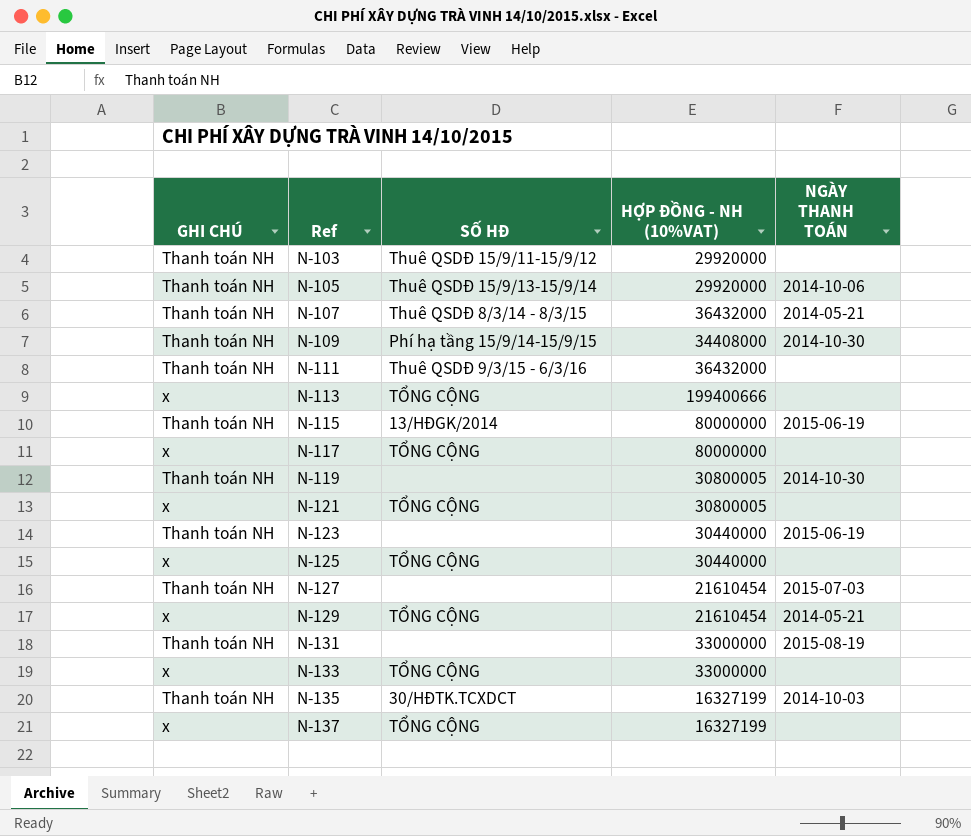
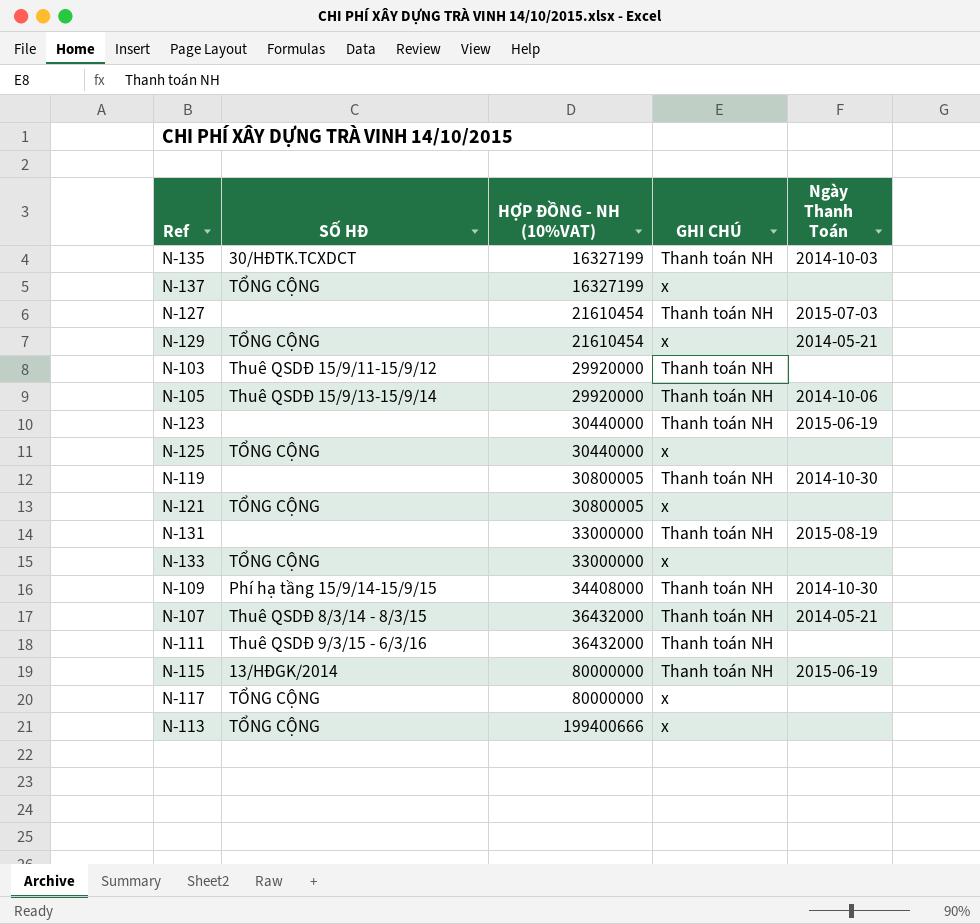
row order: Ref ascending -> HỢP ĐỒNG - NH (10%VAT) ascending
column GHI CHÚ | position: 1 -> 4
column name: NGÀY THANH TOÁN -> Ngày Thanh Toán

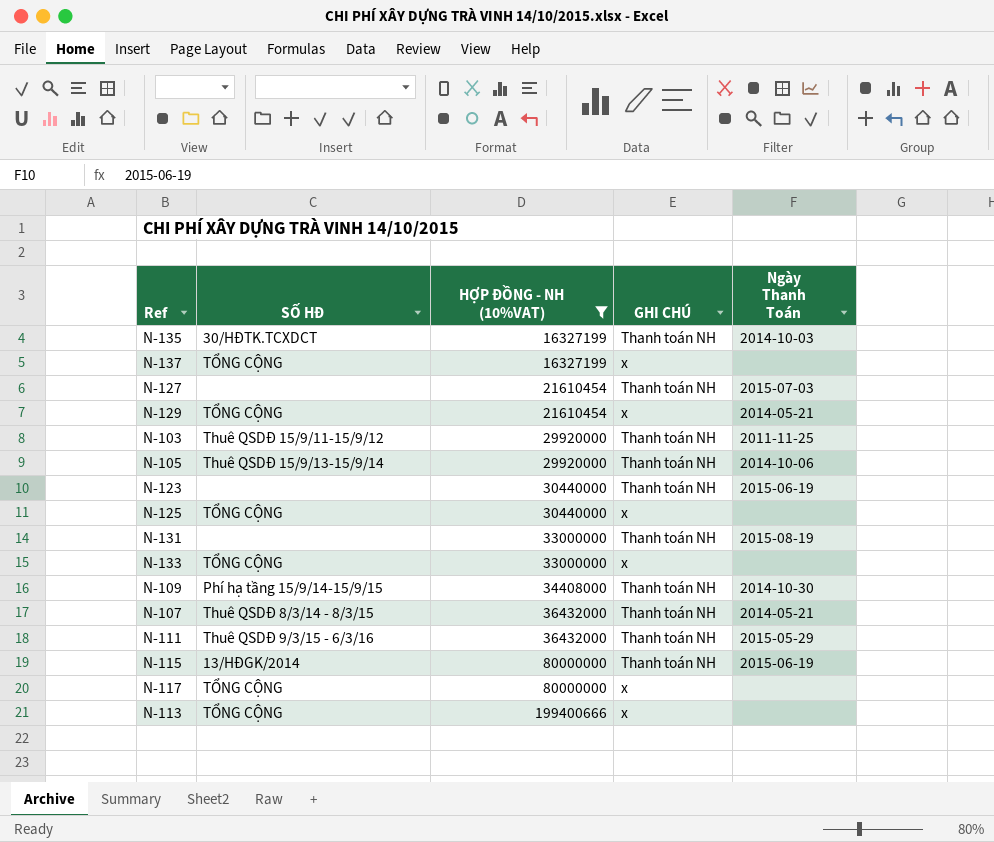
filter: none -> HỢP ĐỒNG - NH (10%VAT) != 30800005
N-103 | Ngày Thanh Toán: none -> 2011-11-25
N-111 | Ngày Thanh Toán: none -> 2015-05-29

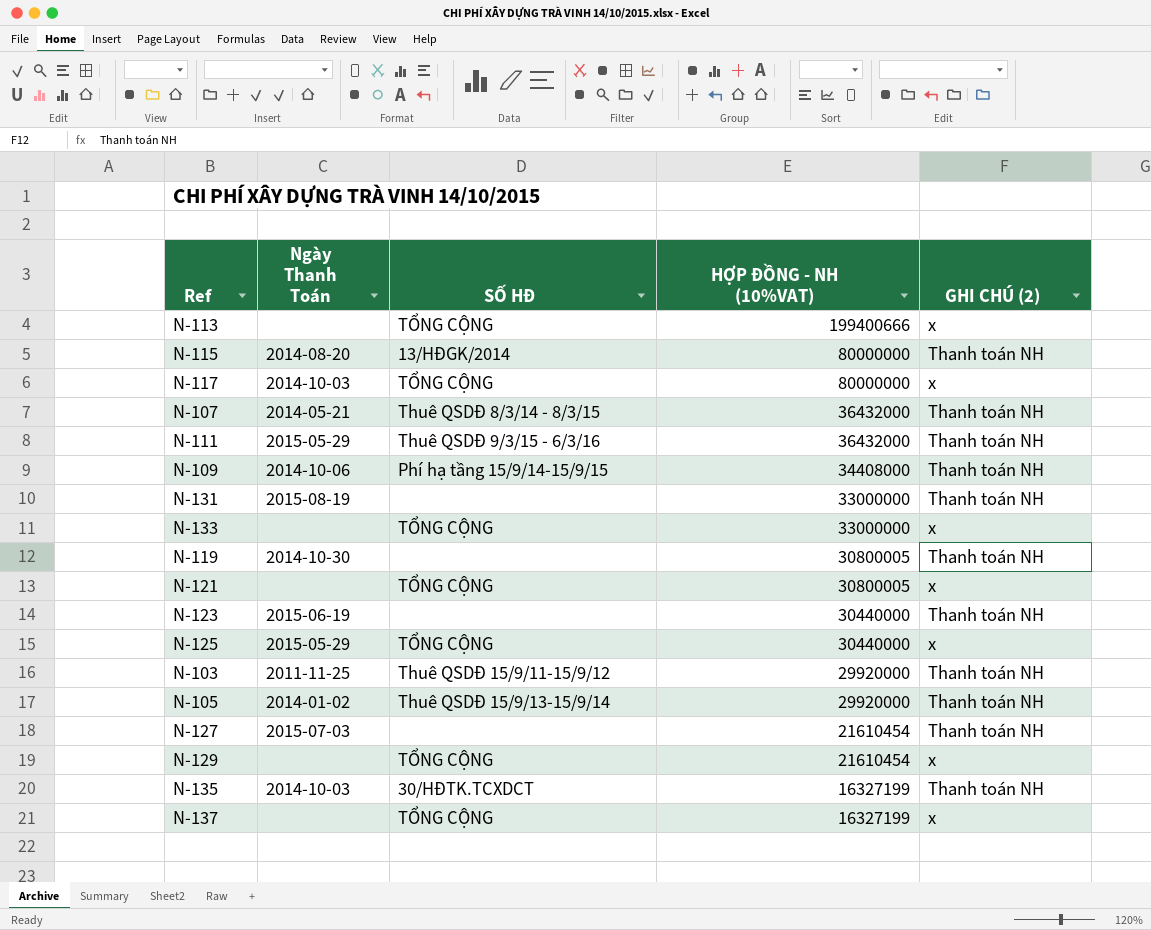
filter: HỢP ĐỒNG - NH (10%VAT) != 30800005 -> none
row order: HỢP ĐỒNG - NH (10%VAT) ascending -> HỢP ĐỒNG - NH (10%VAT) descending
column Ngày Thanh Toán | position: 5 -> 2
column name: GHI CHÚ -> GHI CHÚ (2)
N-115 | Ngày Thanh Toán: 2015-06-19 -> 2014-08-20
N-117 | Ngày Thanh Toán: none -> 2014-10-03
N-109 | Ngày Thanh Toán: 2014-10-30 -> 2014-10-06
N-125 | Ngày Thanh Toán: none -> 2015-05-29
N-105 | Ngày Thanh Toán: 2014-10-06 -> 2014-01-02
N-129 | Ngày Thanh Toán: 2014-05-21 -> none

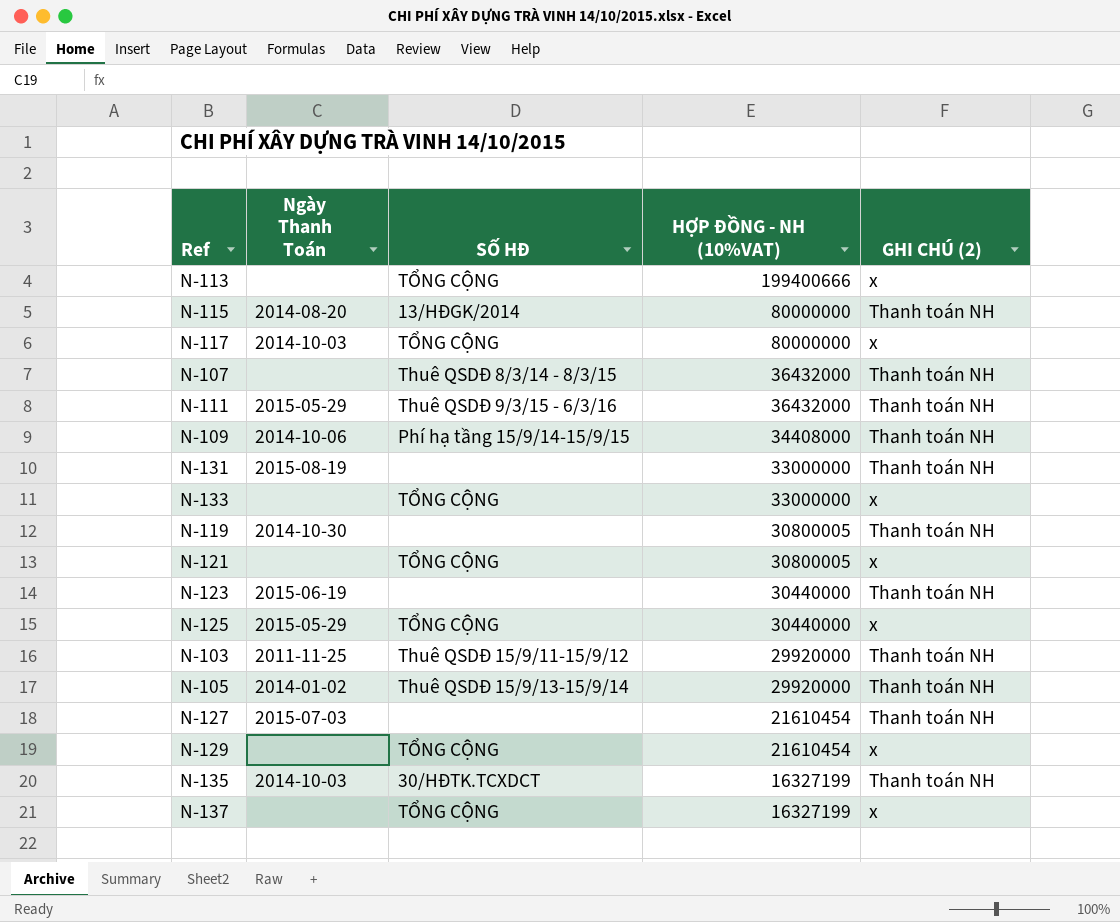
N-107 | Ngày Thanh Toán: 2014-05-21 -> none

